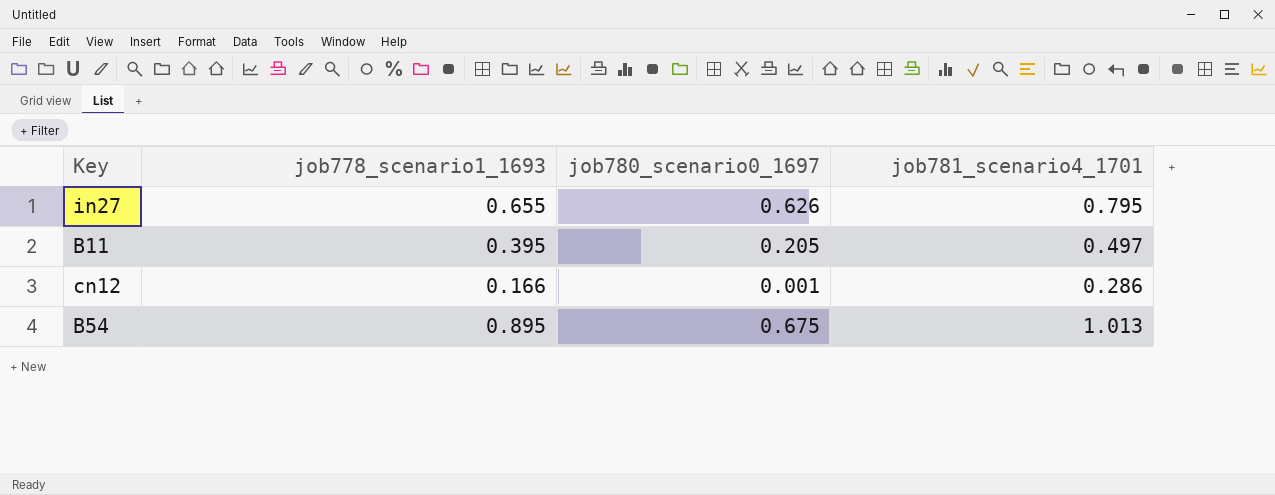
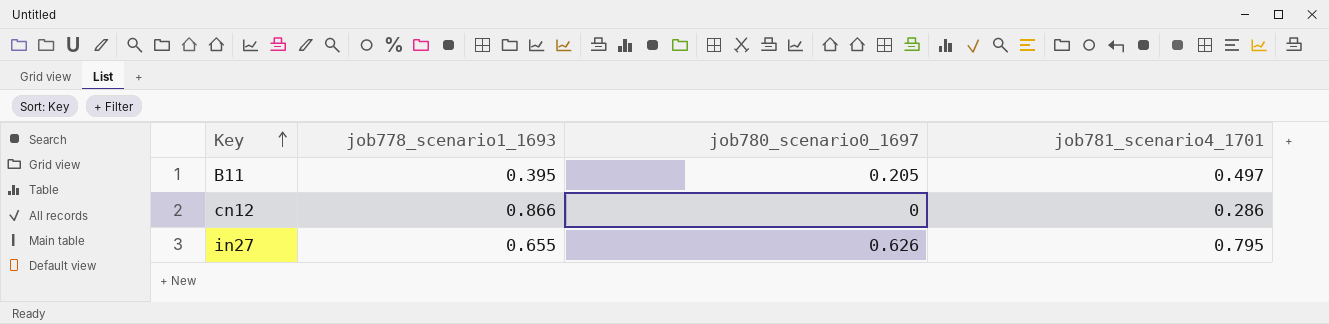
row order: none -> Key ascending
row B54: 0.895 | 0.675 | 1.013 -> none
cn12 | job778_scenario1_1693: 0.166 -> 0.866
cn12 | job780_scenario0_1697: 0.001 -> 0

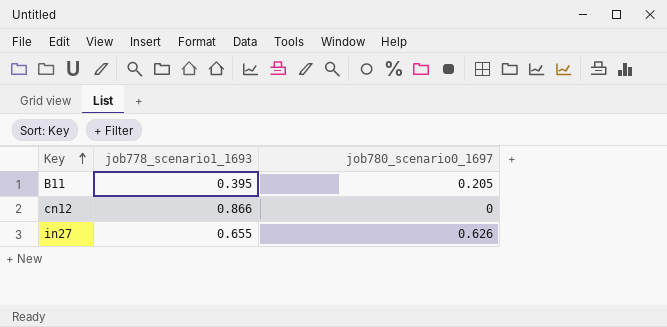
column job781_scenario4_1701 | position: 4 -> none

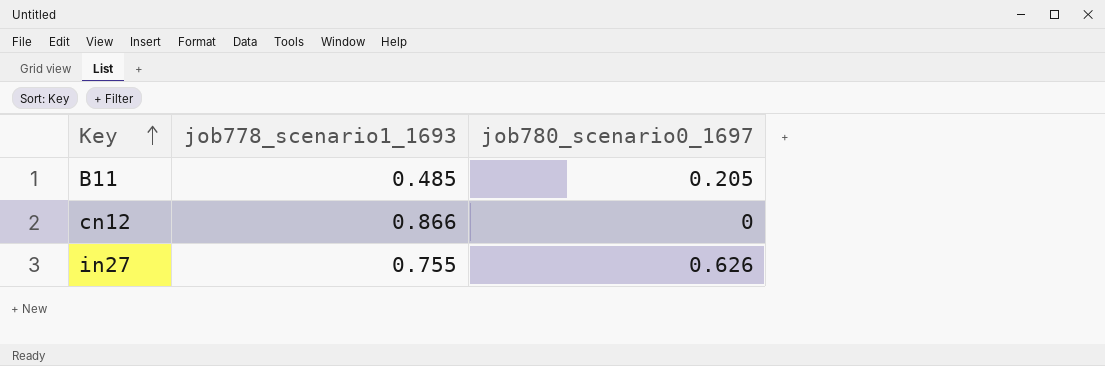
B11 | job778_scenario1_1693: 0.395 -> 0.485
in27 | job778_scenario1_1693: 0.655 -> 0.755

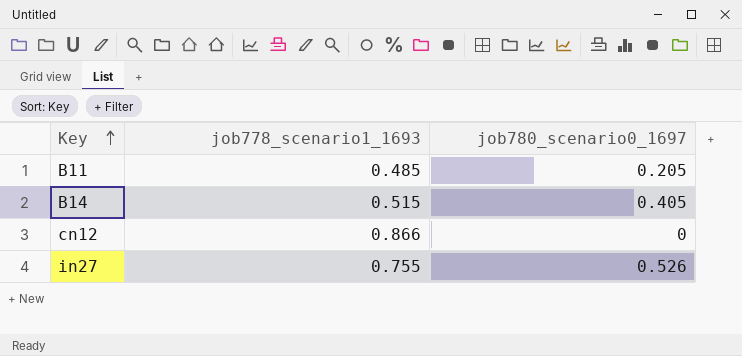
row B14: none -> 0.515 | 0.405
in27 | job780_scenario0_1697: 0.626 -> 0.526

